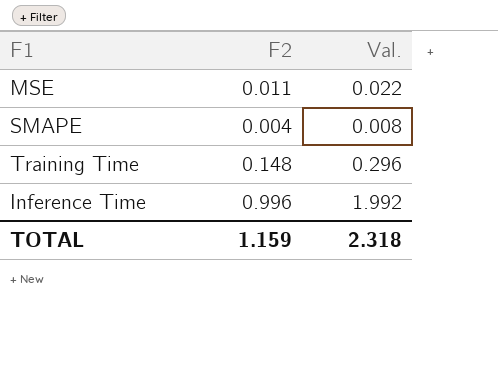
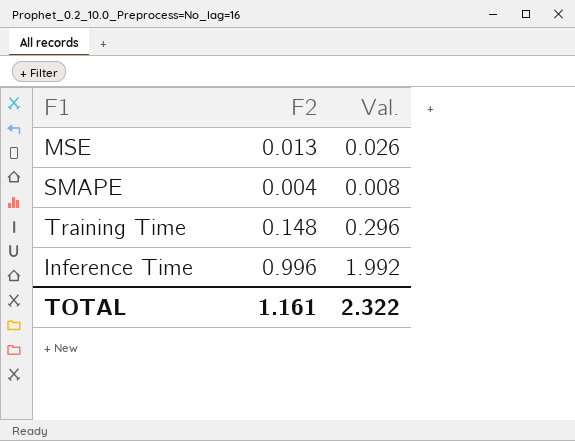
MSE | F2: 0.011 -> 0.013
MSE | Val.: 0.022 -> 0.026
TOTAL | F2: 1.159 -> 1.161
TOTAL | Val.: 2.318 -> 2.322

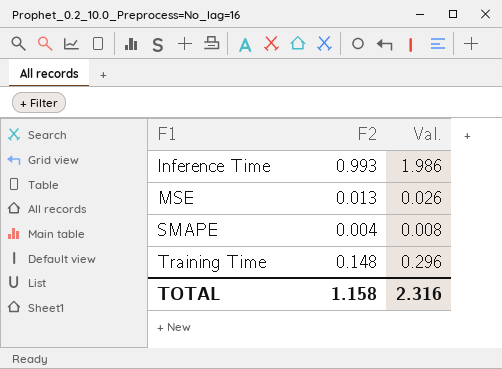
row order: none -> F1 ascending
Inference Time | F2: 0.996 -> 0.993
Inference Time | Val.: 1.992 -> 1.986
TOTAL | F2: 1.161 -> 1.158
TOTAL | Val.: 2.322 -> 2.316

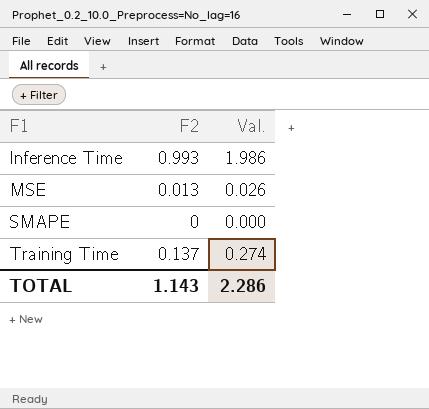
SMAPE | F2: 0.004 -> 0
SMAPE | Val.: 0.008 -> 0.000
Training Time | F2: 0.148 -> 0.137
Training Time | Val.: 0.296 -> 0.274
TOTAL | F2: 1.158 -> 1.143
TOTAL | Val.: 2.316 -> 2.286

